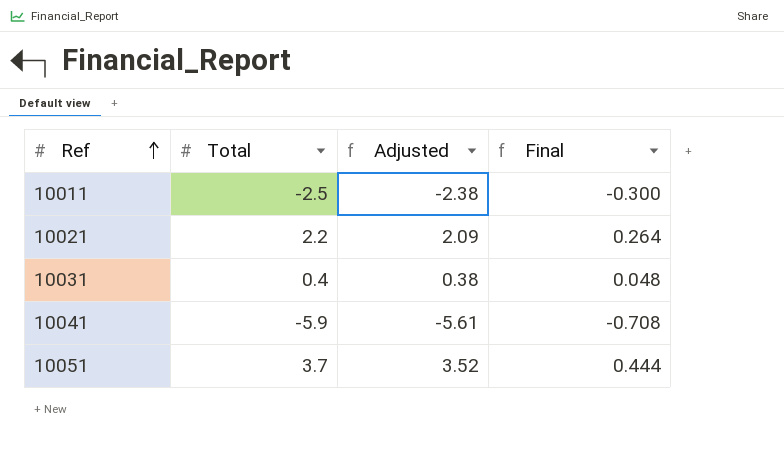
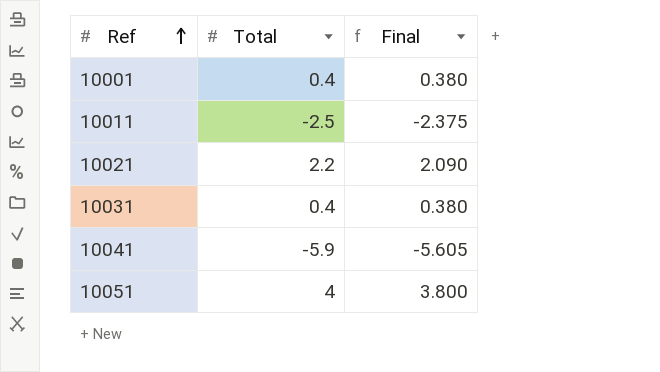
column Adjusted | formula: [Total] * 0.95 -> none
column Final | formula: [Total] * 0.12 -> [Total] * 0.95
row 10001: none -> 0.4 | 0.380
10051 | Total: 3.7 -> 4

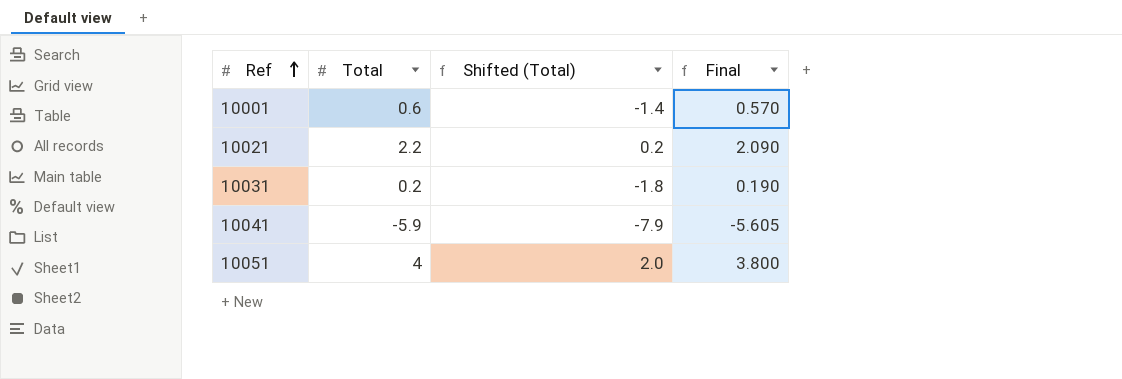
column Shifted (Total) | formula: none -> [Total] - 2
row 10011: -2.5 | -2.375 -> none
10001 | Total: 0.4 -> 0.6
10001 | Final: 0.380 -> 0.570
10031 | Total: 0.4 -> 0.2
10031 | Final: 0.380 -> 0.190

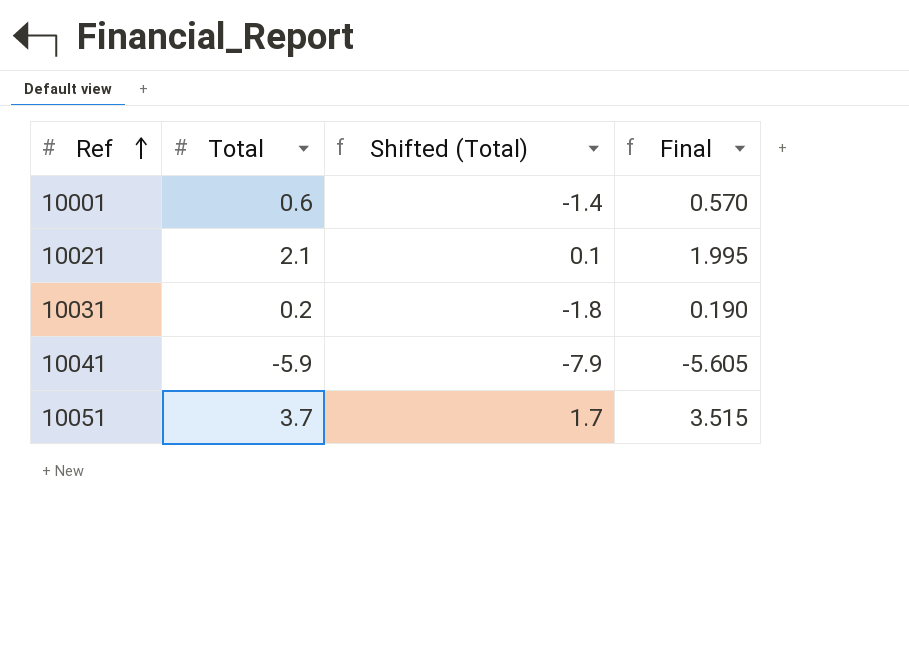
10021 | Total: 2.2 -> 2.1
10021 | Shifted (Total): 0.2 -> 0.1
10021 | Final: 2.090 -> 1.995
10051 | Total: 4 -> 3.7
10051 | Shifted (Total): 2.0 -> 1.7
10051 | Final: 3.800 -> 3.515

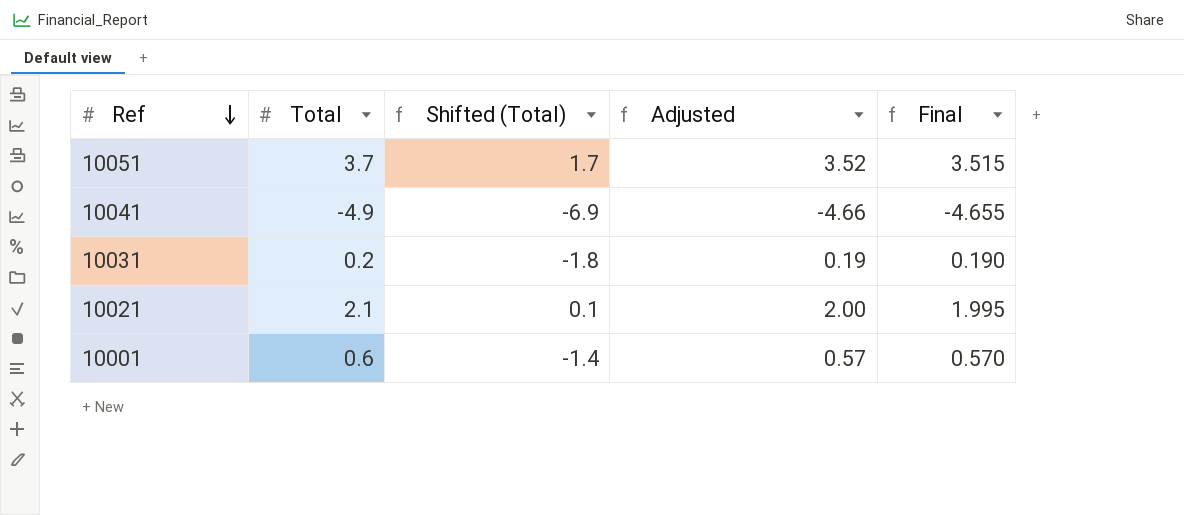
row order: Ref ascending -> Ref descending
column Adjusted | formula: none -> [Total] * 0.95
10041 | Total: -5.9 -> -4.9
10041 | Shifted (Total): -7.9 -> -6.9
10041 | Final: -5.605 -> -4.655

